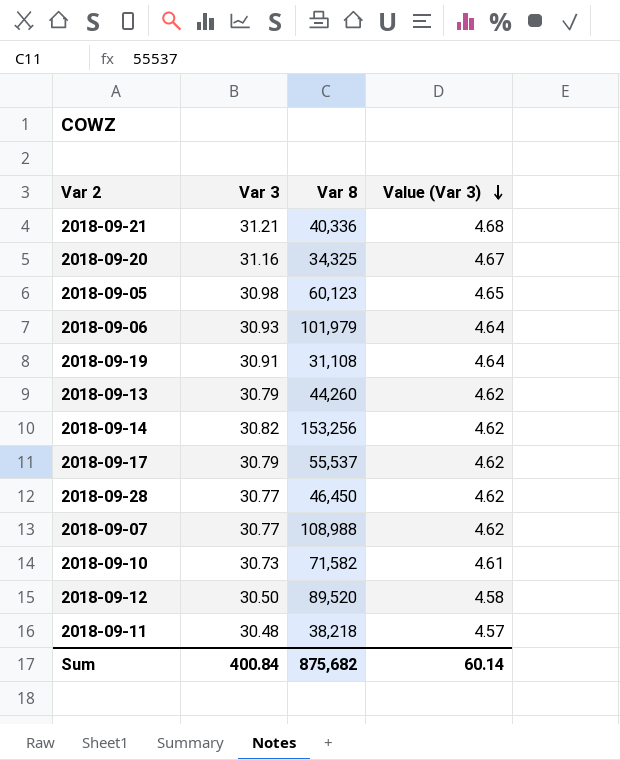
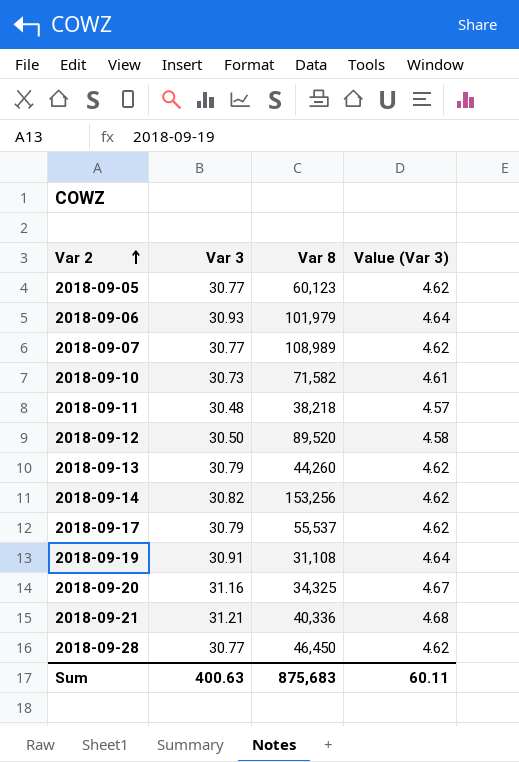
row order: Value (Var 3) descending -> Var 2 ascending
2018-09-05 | Var 3: 30.98 -> 30.77
2018-09-05 | Value (Var 3): 4.65 -> 4.62
2018-09-07 | Var 8: 108,988 -> 108,989
Sum | Var 3: 400.84 -> 400.63
Sum | Var 8: 875,682 -> 875,683
Sum | Value (Var 3): 60.14 -> 60.11

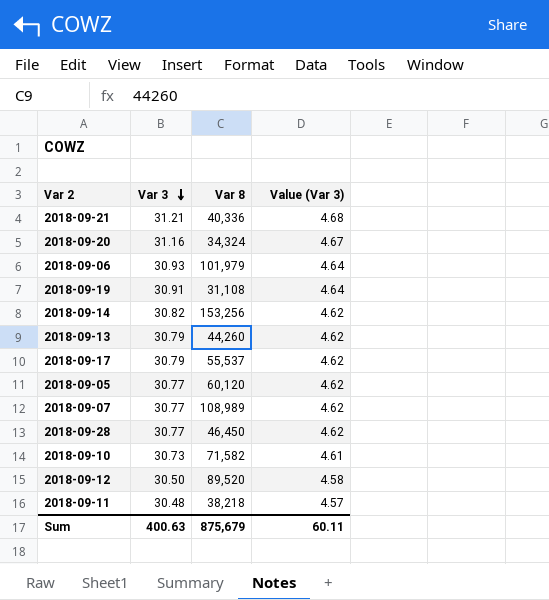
row order: Var 2 ascending -> Var 3 descending
2018-09-20 | Var 8: 34,325 -> 34,324
2018-09-05 | Var 8: 60,123 -> 60,120
Sum | Var 8: 875,683 -> 875,679

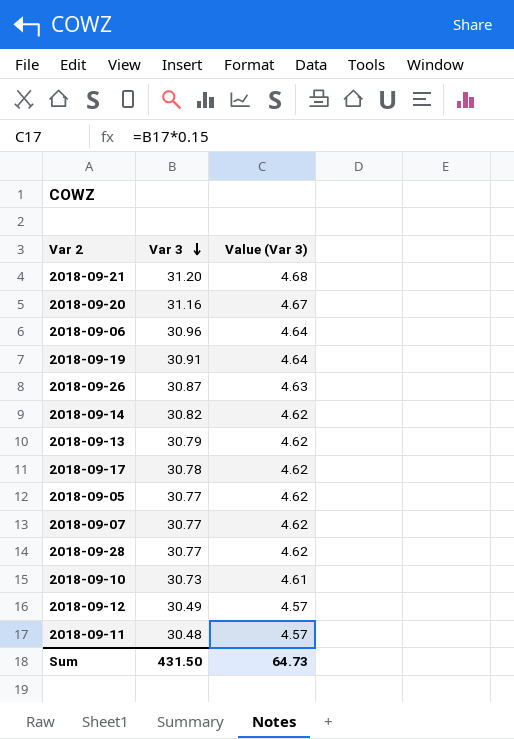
column Var 8 | position: 3 -> none
2018-09-21 | Var 3: 31.21 -> 31.20
2018-09-06 | Var 3: 30.93 -> 30.96
row 2018-09-26: none -> 30.87 | 4.63
2018-09-17 | Var 3: 30.79 -> 30.78
2018-09-12 | Var 3: 30.50 -> 30.49
2018-09-12 | Value (Var 3): 4.58 -> 4.57
Sum | Var 3: 400.63 -> 431.50
Sum | Value (Var 3): 60.11 -> 64.73

